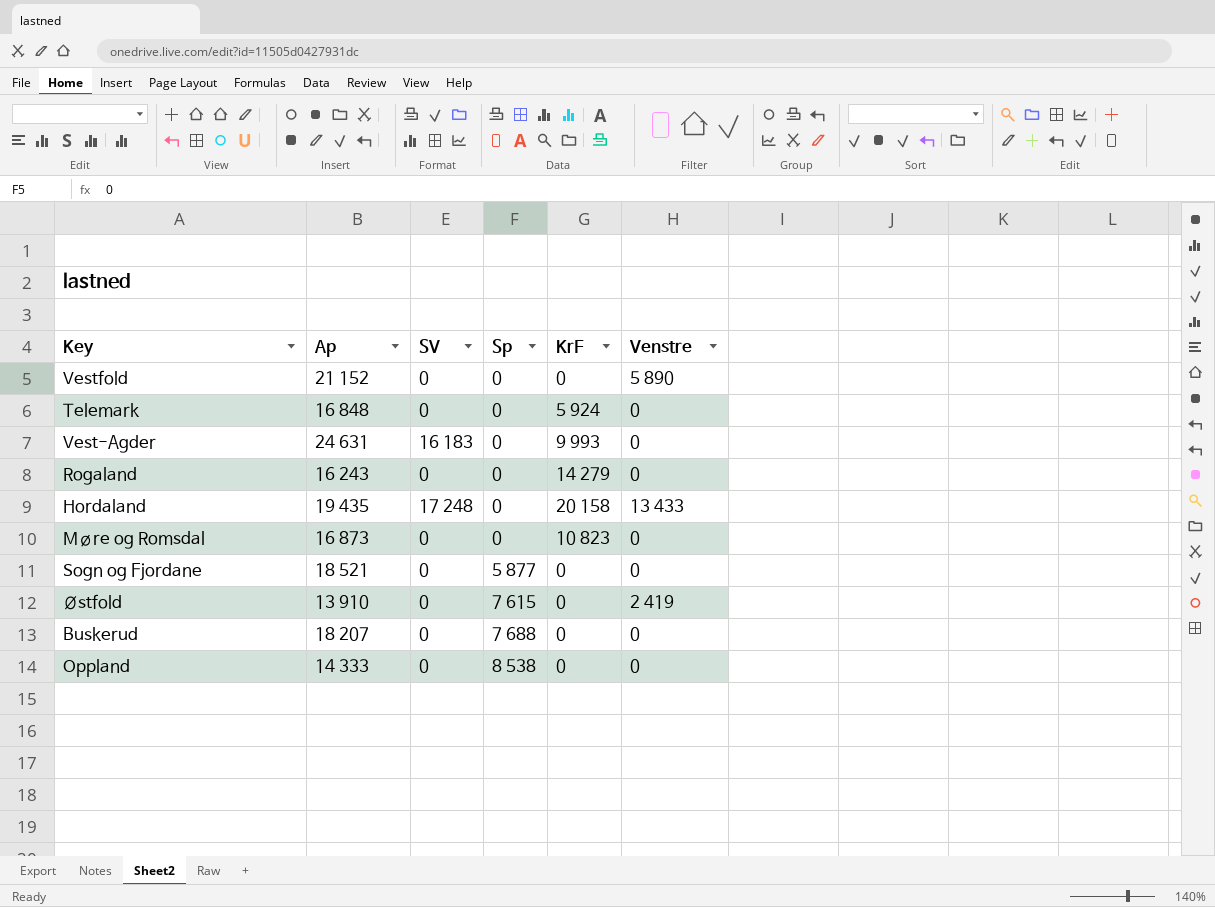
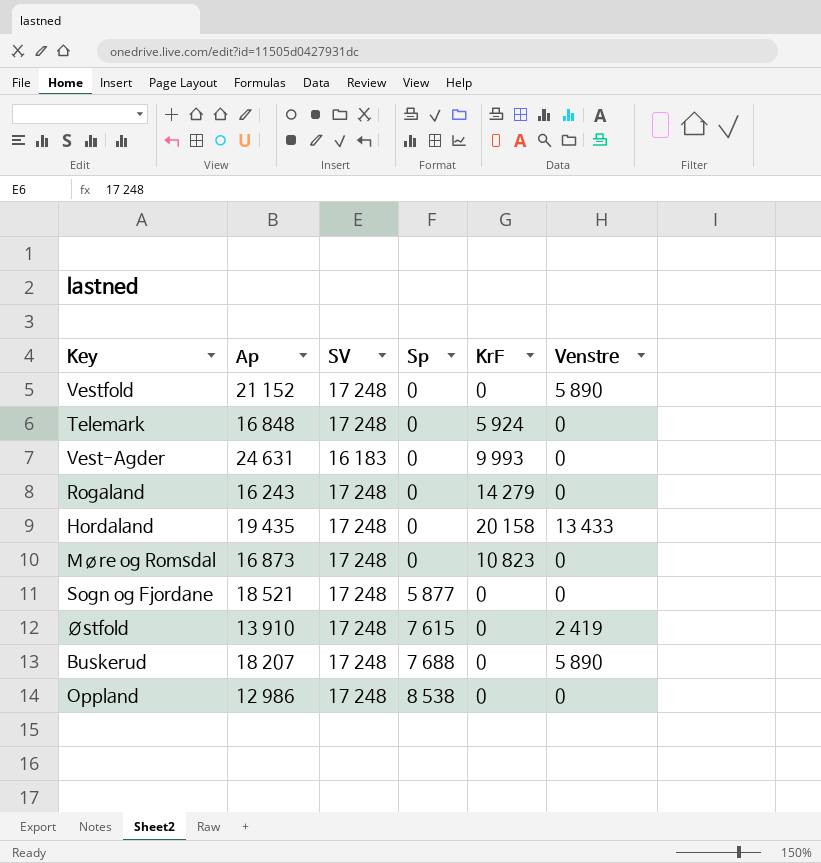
Vestfold | SV: 0 -> 17 248
Telemark | SV: 0 -> 17 248
Rogaland | SV: 0 -> 17 248
Møre og Romsdal | SV: 0 -> 17 248
Sogn og Fjordane | SV: 0 -> 17 248
Østfold | SV: 0 -> 17 248
Buskerud | SV: 0 -> 17 248
Buskerud | Venstre: 0 -> 5 890
Oppland | Ap: 14 333 -> 12 986
Oppland | SV: 0 -> 17 248

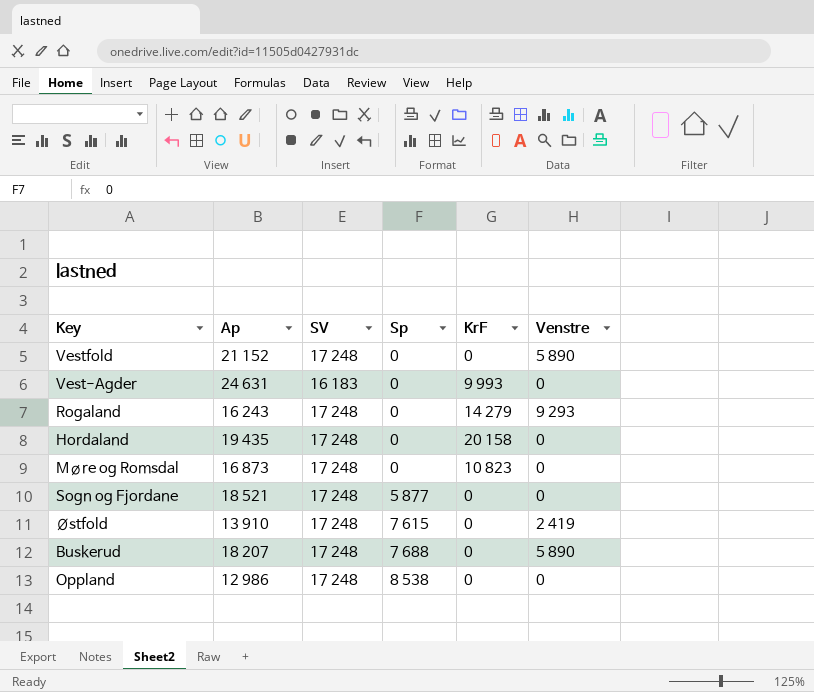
row Telemark: 16 848 | 17 248 | 0 | 5 924 | 0 -> none
Rogaland | Venstre: 0 -> 9 293
Hordaland | Venstre: 13 433 -> 0

